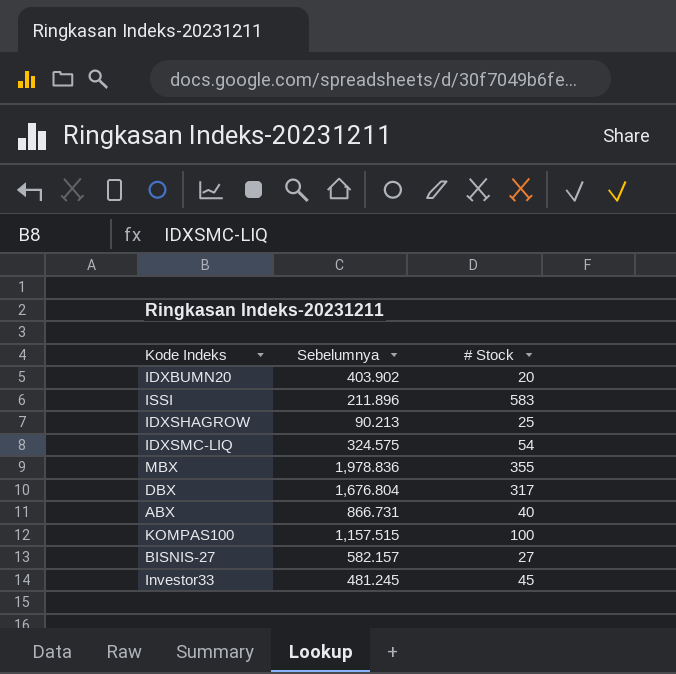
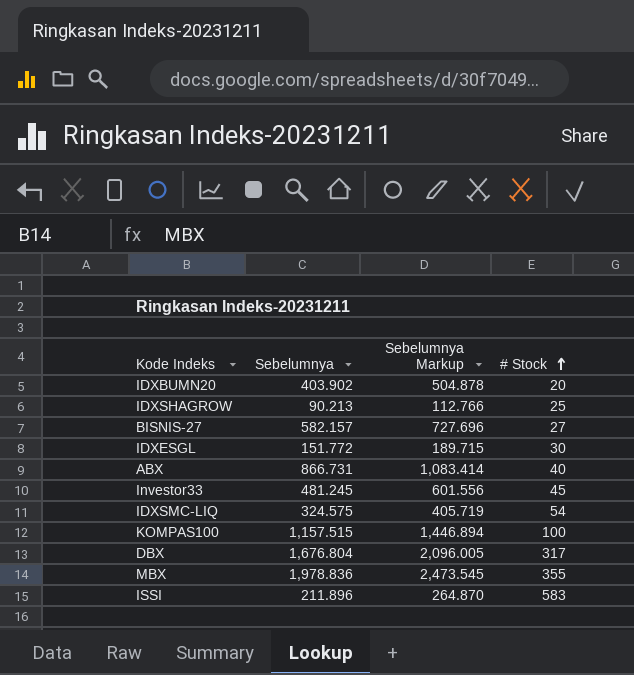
row order: none -> # Stock ascending
column Sebelumnya Markup | formula: none -> [Sebelumnya] * 1.25
row IDXESGL: none -> 151.772 | 189.715 | 30

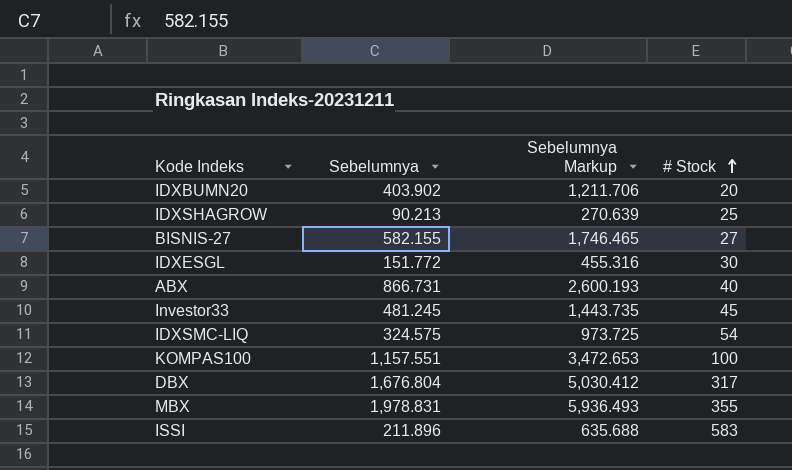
column Sebelumnya Markup | formula: [Sebelumnya] * 1.25 -> [Sebelumnya] * 3
BISNIS-27 | Sebelumnya: 582.157 -> 582.155
KOMPAS100 | Sebelumnya: 1,157.515 -> 1,157.551
MBX | Sebelumnya: 1,978.836 -> 1,978.831

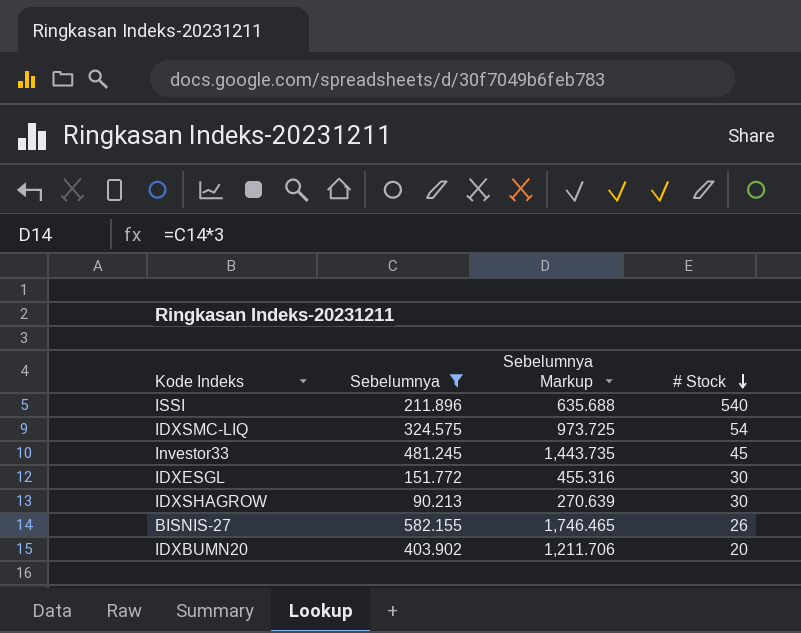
filter: none -> Sebelumnya <= 582.155
row order: # Stock ascending -> # Stock descending
ISSI | # Stock: 583 -> 540
IDXSHAGROW | # Stock: 25 -> 30
BISNIS-27 | # Stock: 27 -> 26

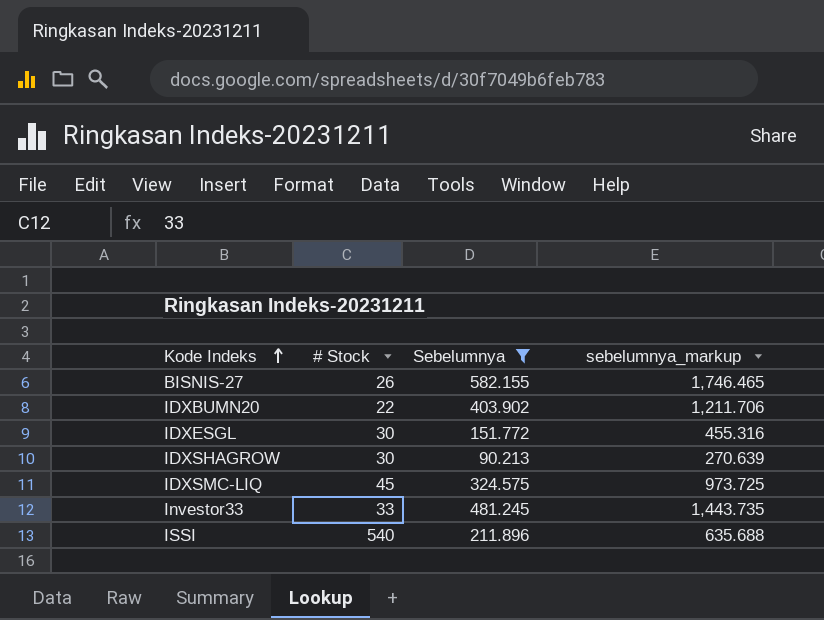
row order: # Stock descending -> Kode Indeks ascending
column # Stock | position: 4 -> 2
column name: Sebelumnya Markup -> sebelumnya_markup
IDXBUMN20 | # Stock: 20 -> 22
IDXSMC-LIQ | # Stock: 54 -> 45
Investor33 | # Stock: 45 -> 33

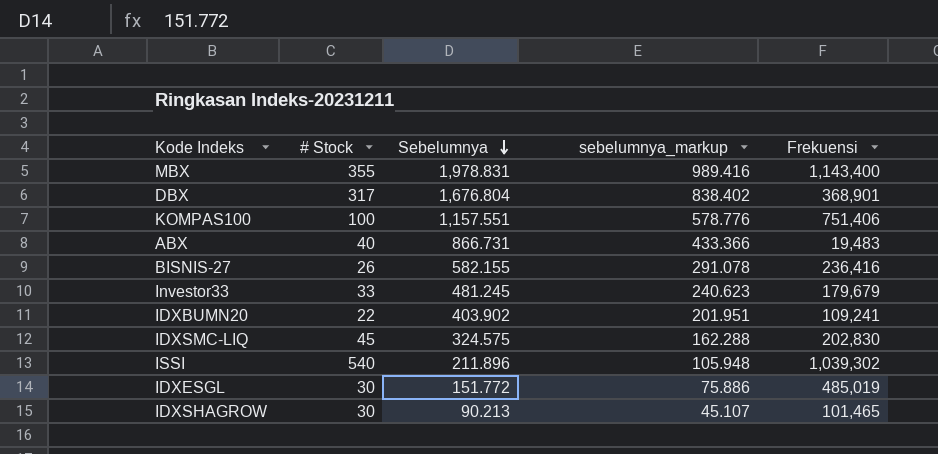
filter: Sebelumnya <= 582.155 -> none
row order: Kode Indeks ascending -> Sebelumnya descending
column sebelumnya_markup | formula: [Sebelumnya] * 3 -> [Sebelumnya] * 0.5
column Frekuensi | position: none -> 5

